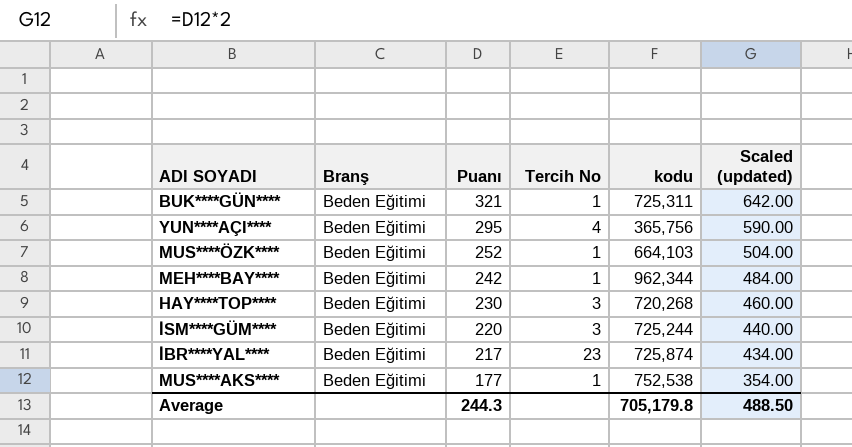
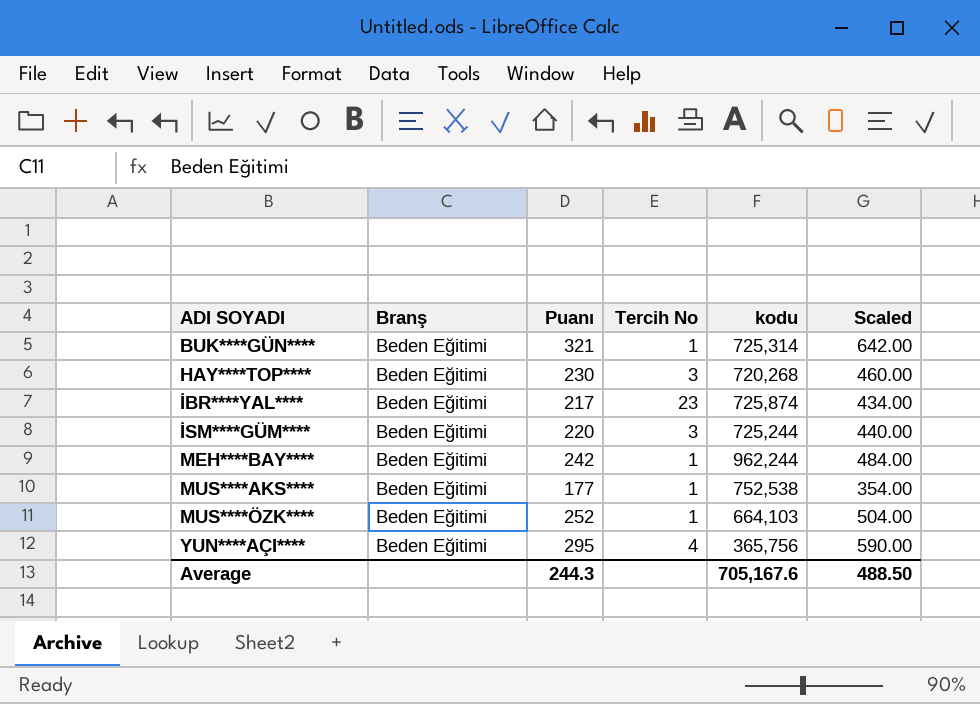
row order: Puanı descending -> ADI SOYADI ascending
column name: Scaled (updated) -> Scaled
BUK****GÜN**** | kodu: 725,311 -> 725,314
MEH****BAY**** | kodu: 962,344 -> 962,244
Average | kodu: 705,179.8 -> 705,167.6

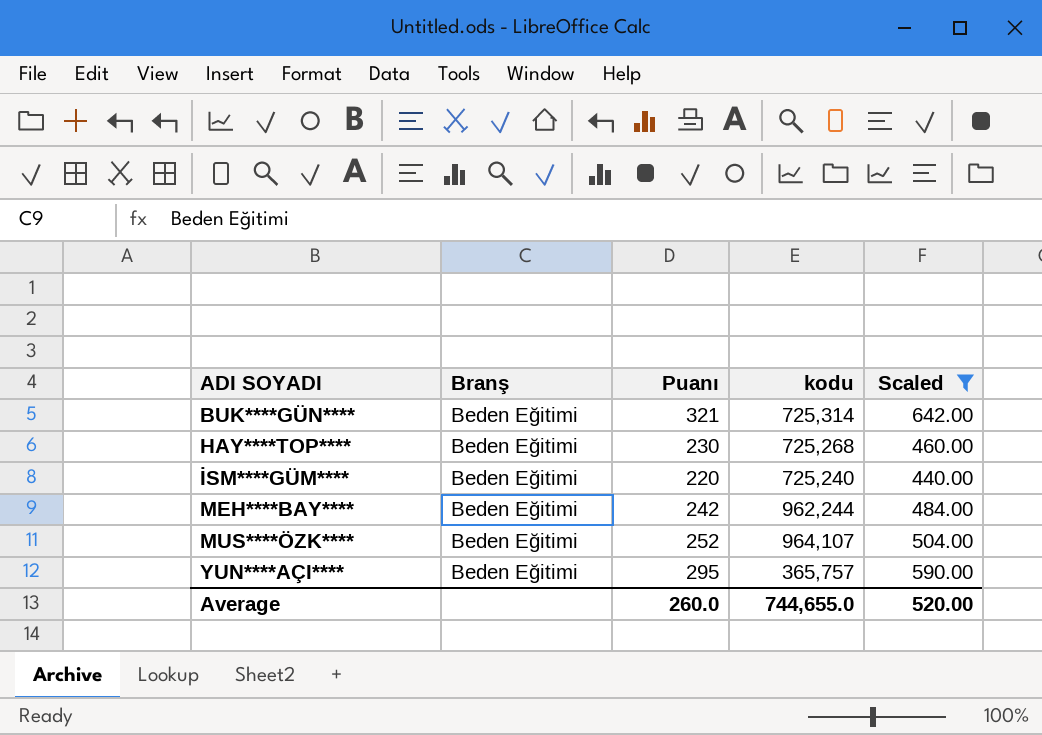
filter: none -> Scaled >= 440.00
column Tercih No | position: 4 -> none
HAY****TOP**** | kodu: 720,268 -> 725,268
İSM****GÜM**** | kodu: 725,244 -> 725,240
MUS****ÖZK**** | kodu: 664,103 -> 964,107
YUN****AÇI**** | kodu: 365,756 -> 365,757
Average | Puanı: 244.3 -> 260.0
Average | kodu: 705,167.6 -> 744,655.0
Average | Scaled: 488.50 -> 520.00

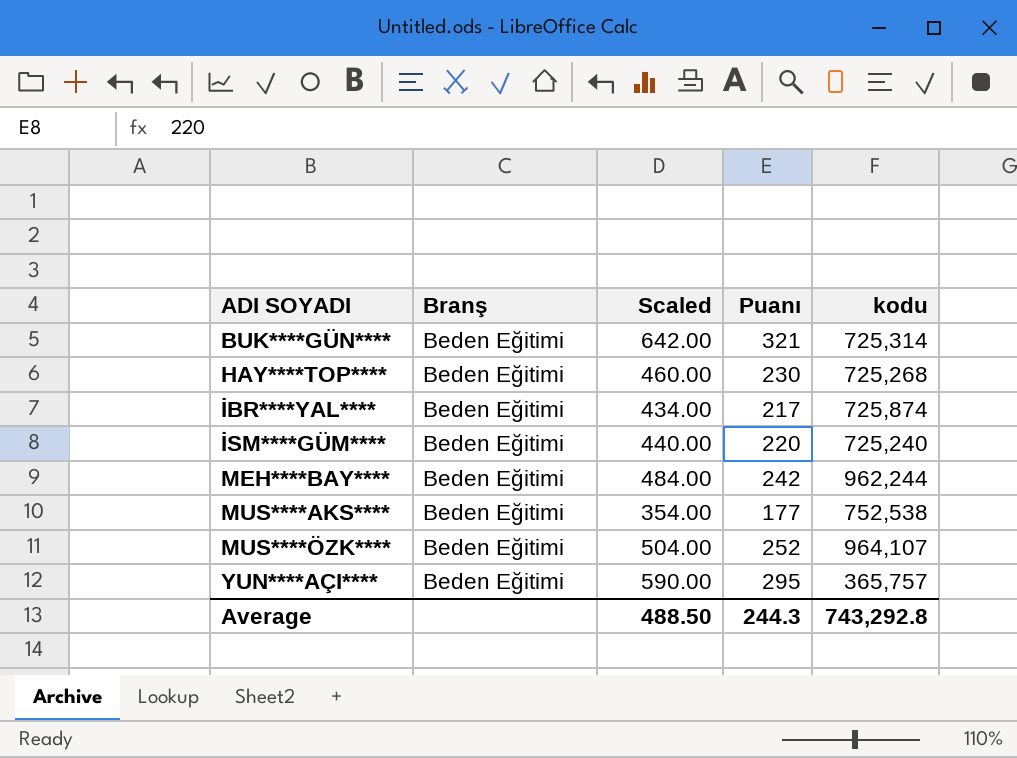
filter: Scaled >= 440.00 -> none
column Scaled | position: 5 -> 3
Average | Scaled: 520.00 -> 488.50
Average | Puanı: 260.0 -> 244.3
Average | kodu: 744,655.0 -> 743,292.8

